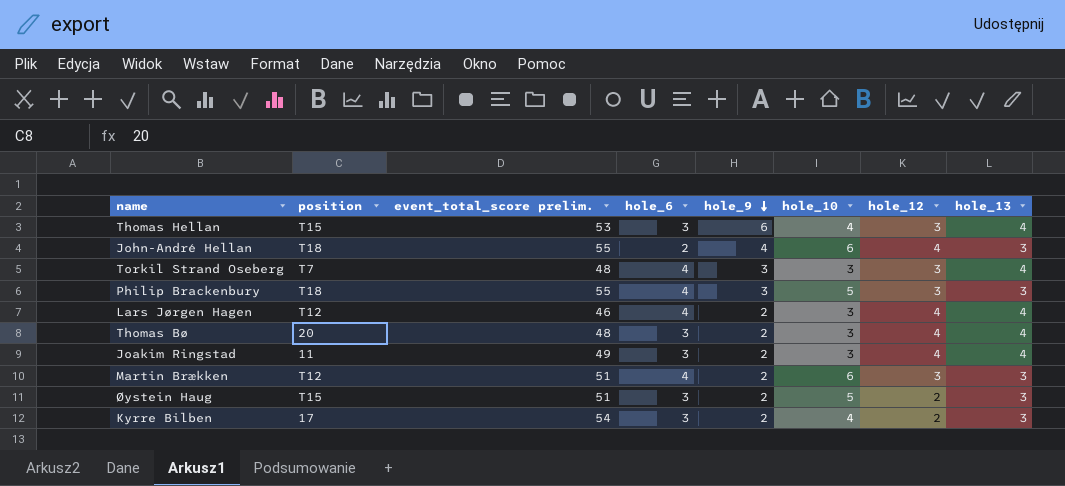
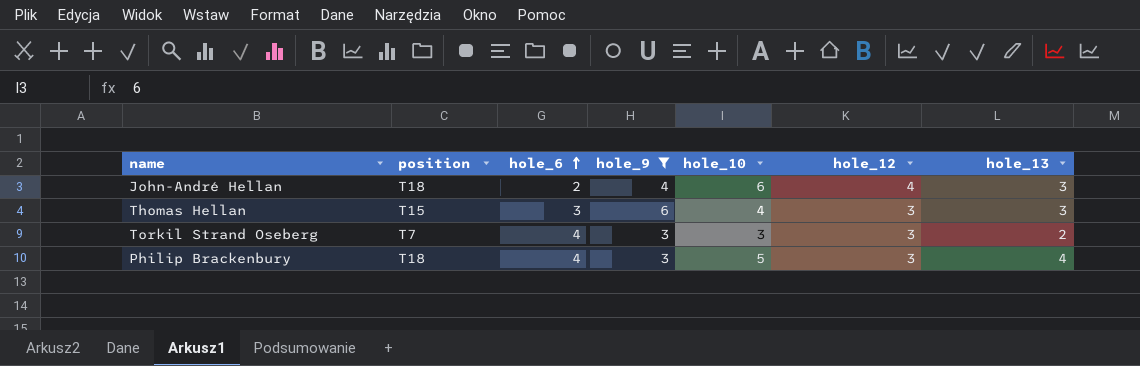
filter: none -> hole_9 != 2
row order: hole_9 descending -> hole_6 ascending
column event_total_score prelim. | position: 3 -> none
Thomas Hellan | hole_13: 4 -> 3
Torkil Strand Oseberg | hole_13: 4 -> 2
Philip Brackenbury | hole_13: 3 -> 4

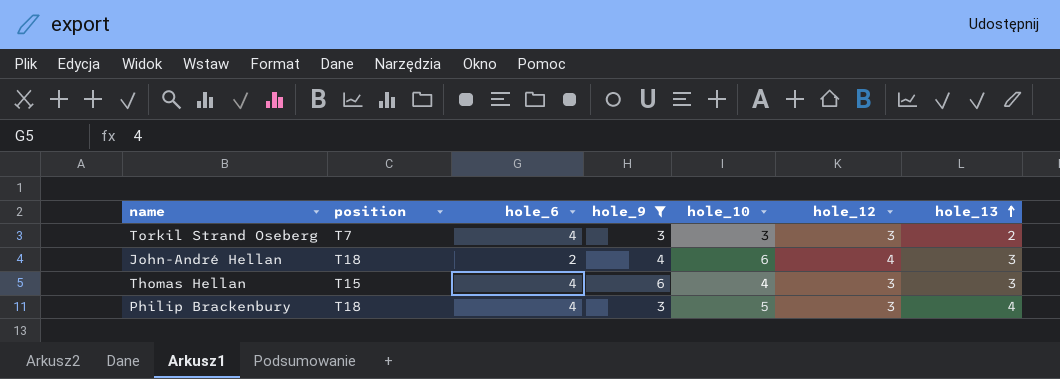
row order: hole_6 ascending -> hole_13 ascending
Thomas Hellan | hole_6: 3 -> 4

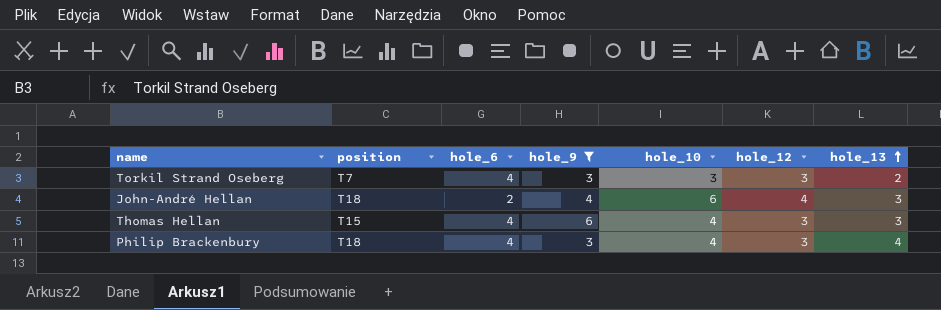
Philip Brackenbury | hole_10: 5 -> 4

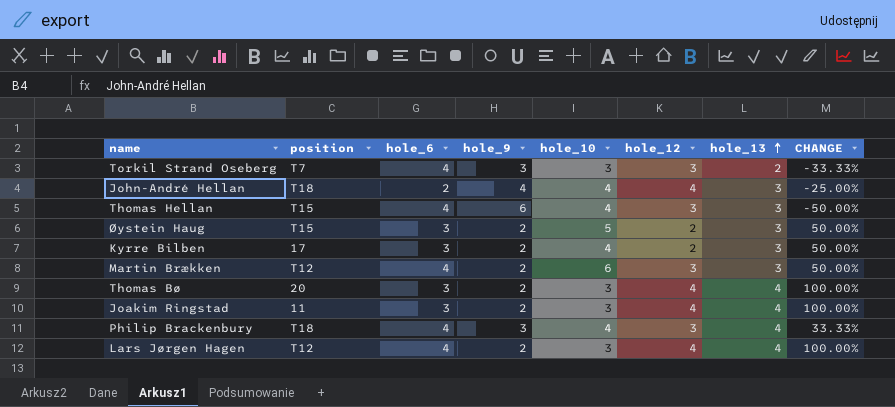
filter: hole_9 != 2 -> none
column CHANGE | formula: none -> ([hole_13] - [hole_9]) / [hole_9]
John-André Hellan | hole_10: 6 -> 4

